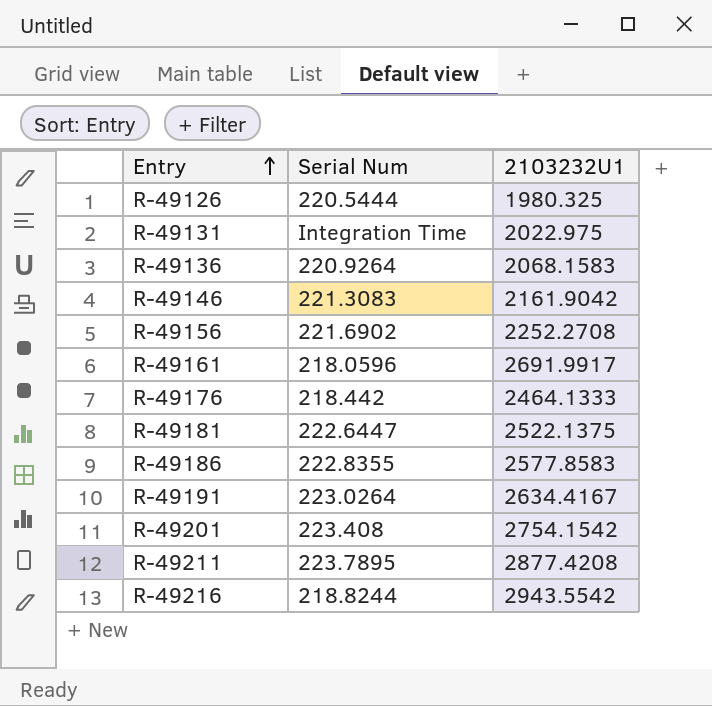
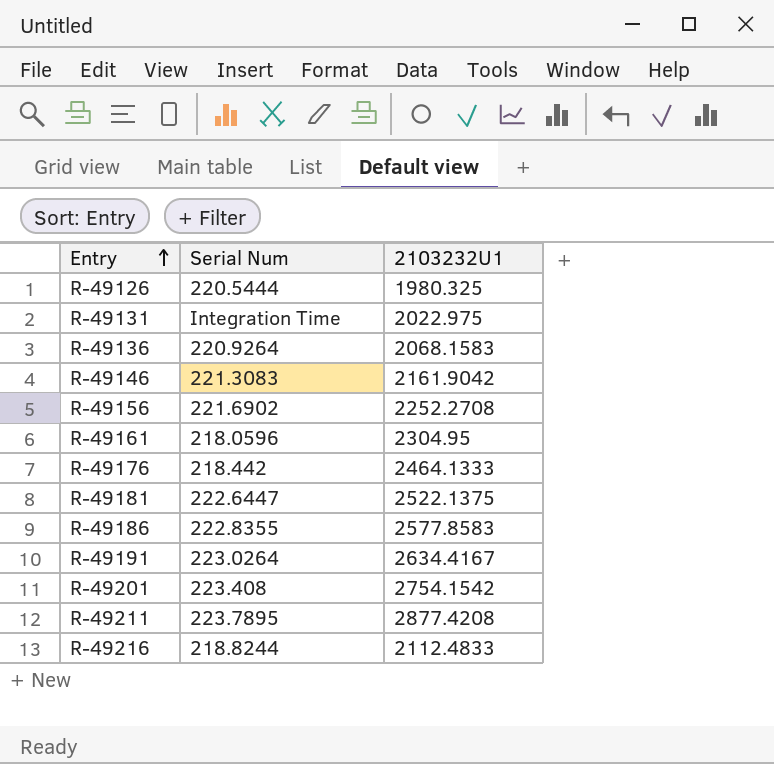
R-49161 | 2103232U1: 2691.9917 -> 2304.95
R-49216 | 2103232U1: 2943.5542 -> 2112.4833

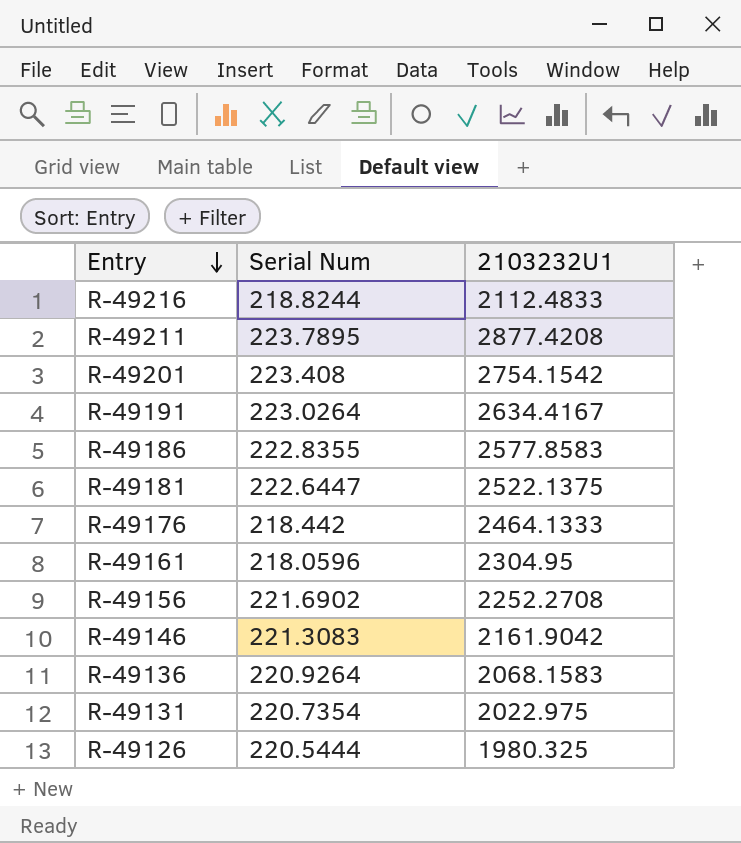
row order: Entry ascending -> Entry descending
R-49131 | Serial Num: Integration Time -> 220.7354

